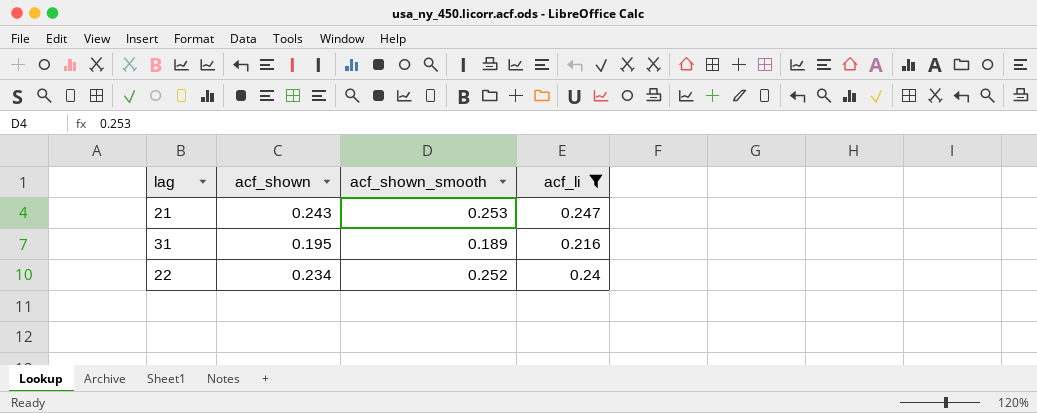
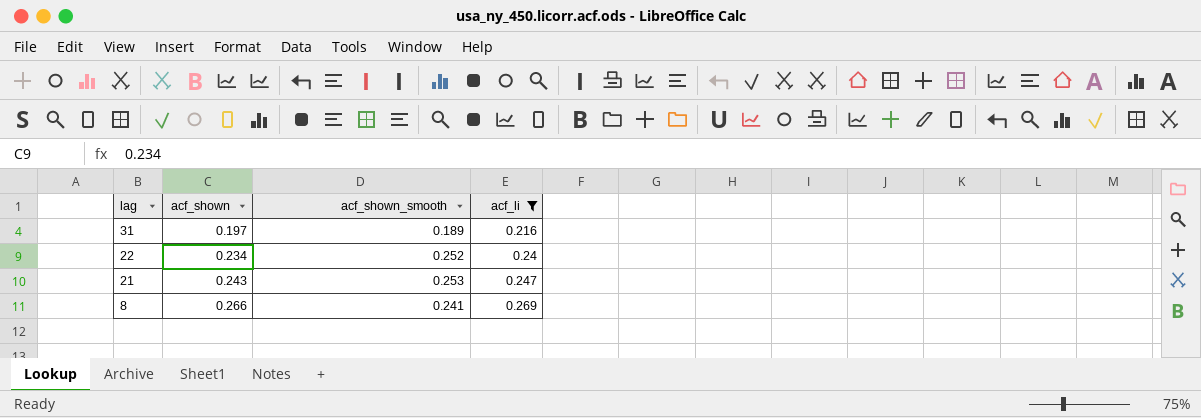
row order: none -> lag descending
31 | acf_shown: 0.195 -> 0.197
row 8: none -> 0.266 | 0.241 | 0.269

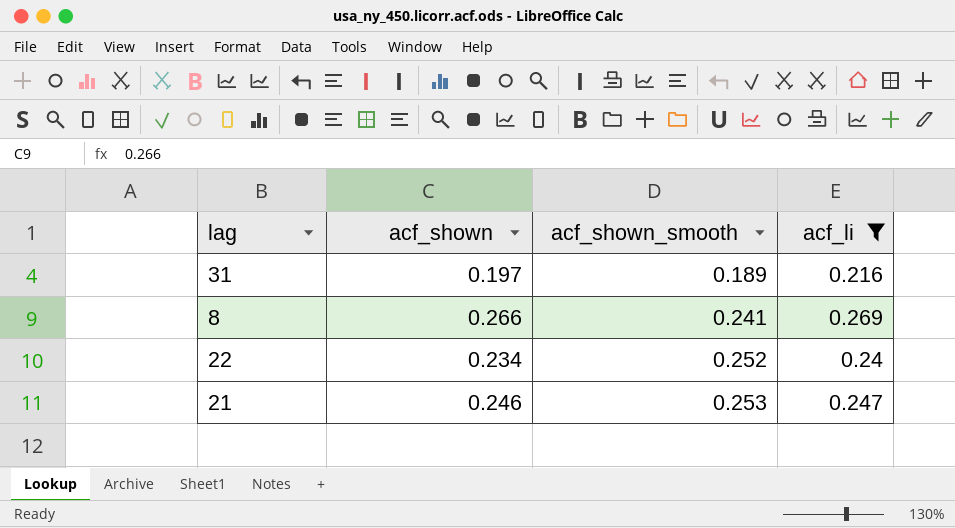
row order: lag descending -> acf_shown_smooth ascending
21 | acf_shown: 0.243 -> 0.246

